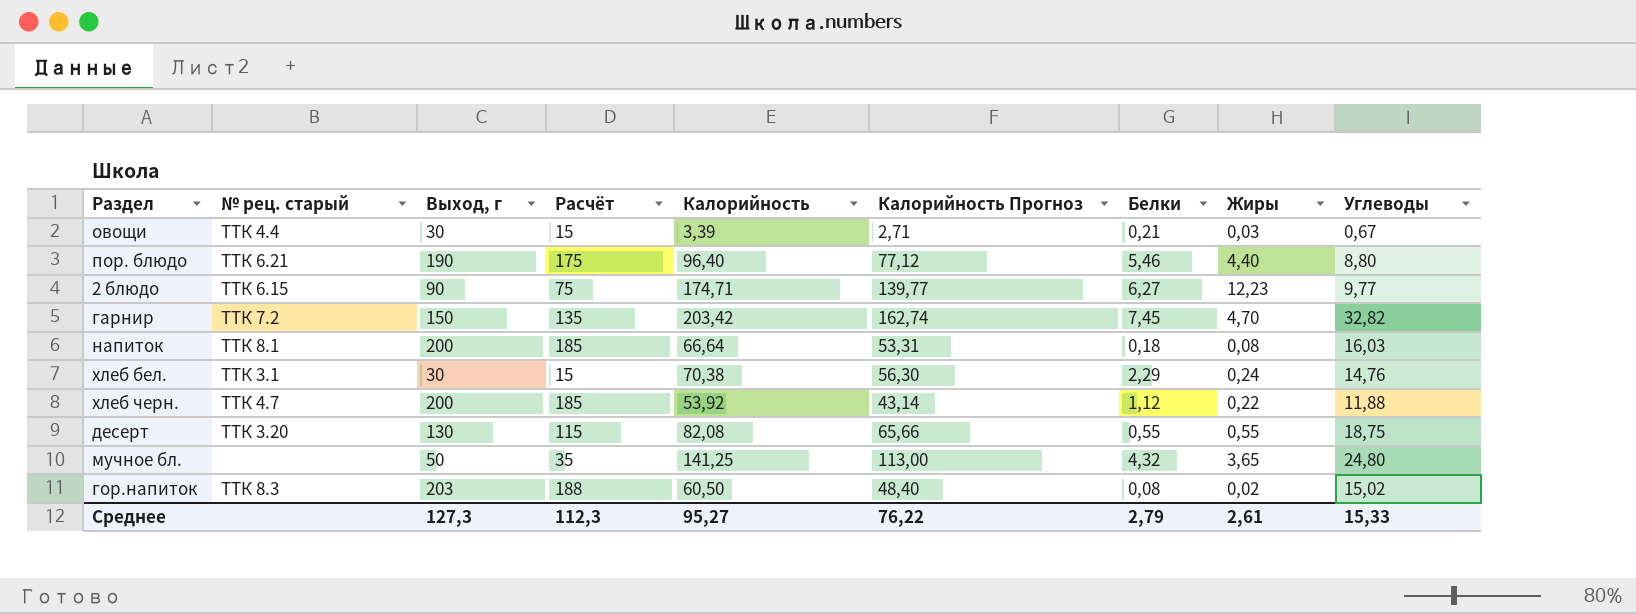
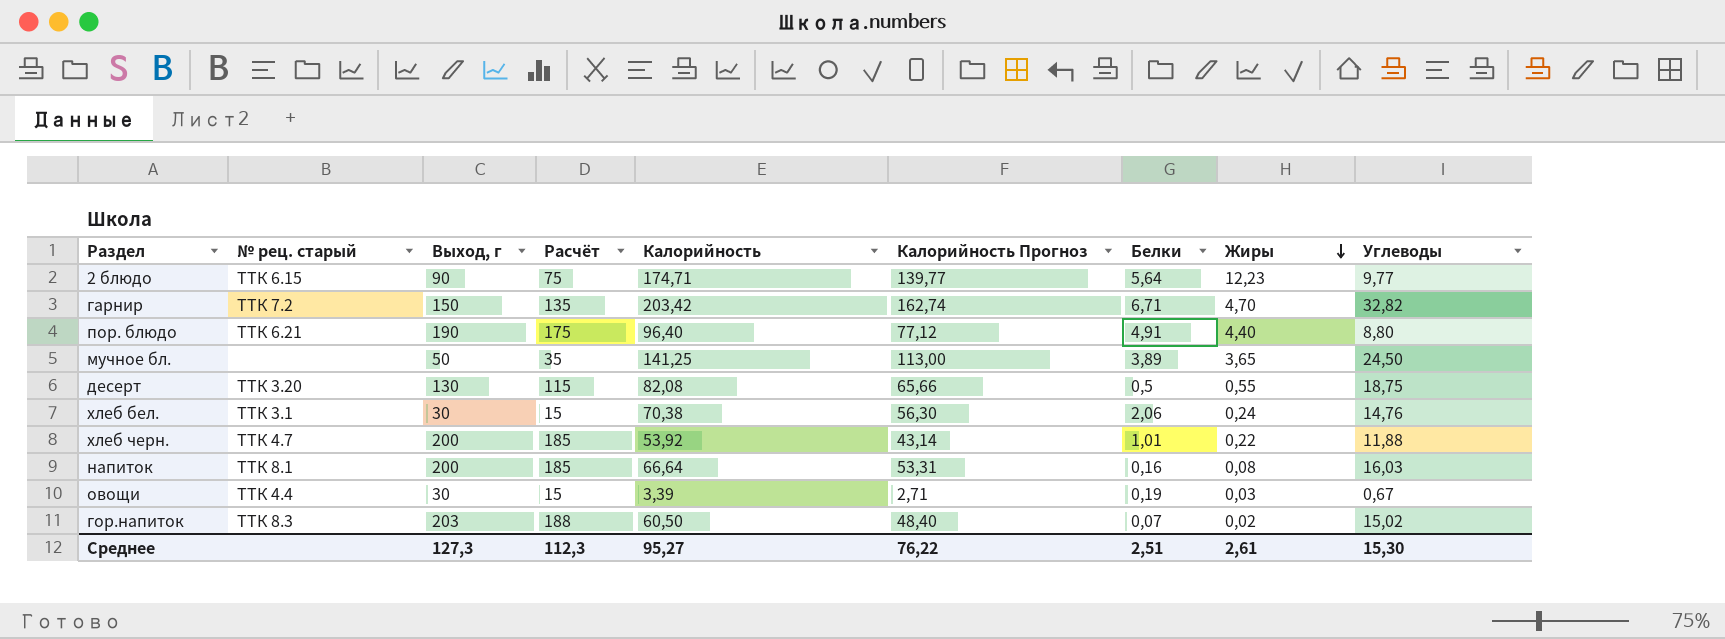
row order: none -> Жиры descending
2 блюдо | Белки: 6,27 -> 5,64
гарнир | Белки: 7,45 -> 6,71
пор. блюдо | Белки: 5,46 -> 4,91
мучное бл. | Белки: 4,32 -> 3,89
мучное бл. | Углеводы: 24,80 -> 24,50
десерт | Белки: 0,55 -> 0,5
хлеб бел. | Белки: 2,29 -> 2,06
хлеб черн. | Белки: 1,12 -> 1,01
напиток | Белки: 0,18 -> 0,16
овощи | Белки: 0,21 -> 0,19
гор.напиток | Белки: 0,08 -> 0,07
Среднее | Белки: 2,79 -> 2,51
Среднее | Углеводы: 15,33 -> 15,30

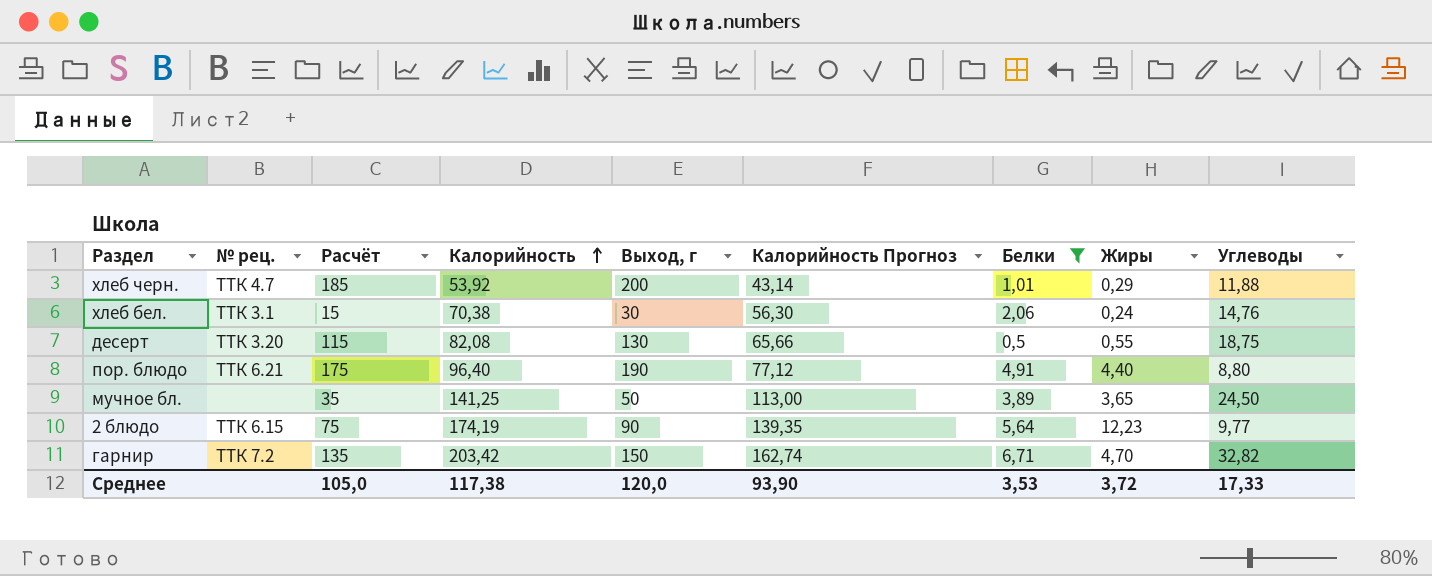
filter: none -> Белки >= 0,5
row order: Жиры descending -> Калорийность ascending
column name: № рец. старый -> № рец.
column Выход, г | position: 3 -> 5
хлеб черн. | Жиры: 0,22 -> 0,29
2 блюдо | Калорийность: 174,71 -> 174,19
2 блюдо | Калорийность Прогноз: 139,77 -> 139,35
Среднее | Расчёт: 112,3 -> 105,0
Среднее | Калорийность: 95,27 -> 117,38
Среднее | Выход, г: 127,3 -> 120,0
Среднее | Калорийность Прогноз: 76,22 -> 93,90
Среднее | Белки: 2,51 -> 3,53
Среднее | Жиры: 2,61 -> 3,72
Среднее | Углеводы: 15,30 -> 17,33

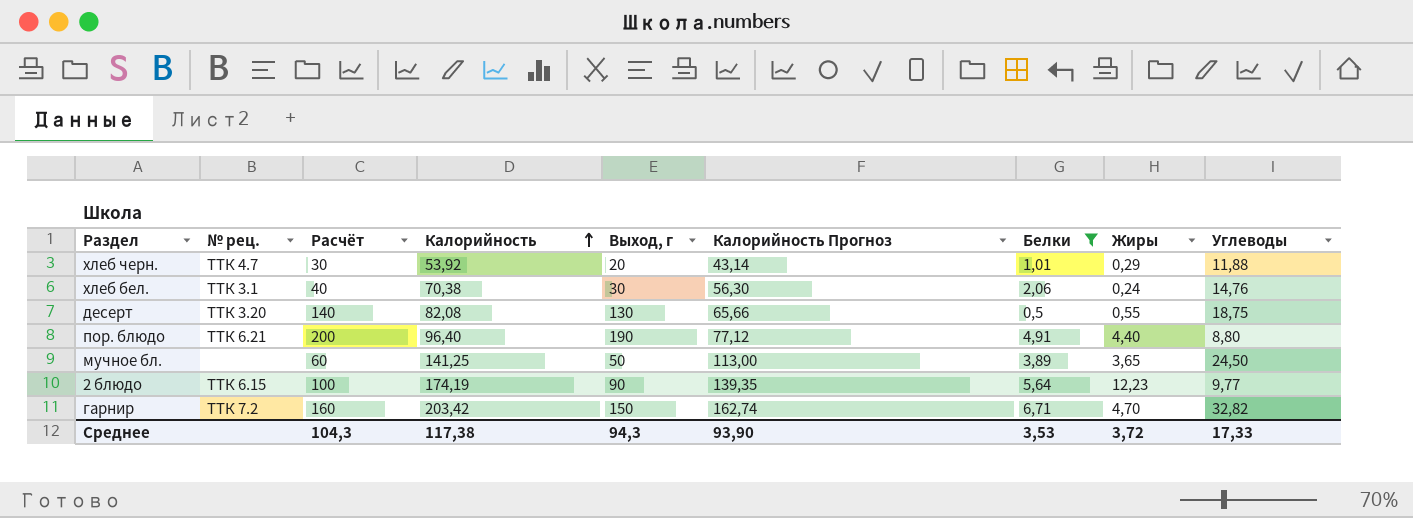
column Расчёт | formula: [Выход, г] - 15 -> [Выход, г] + 10
хлеб черн. | Выход, г: 200 -> 20
Среднее | Расчёт: 105,0 -> 104,3
Среднее | Выход, г: 120,0 -> 94,3

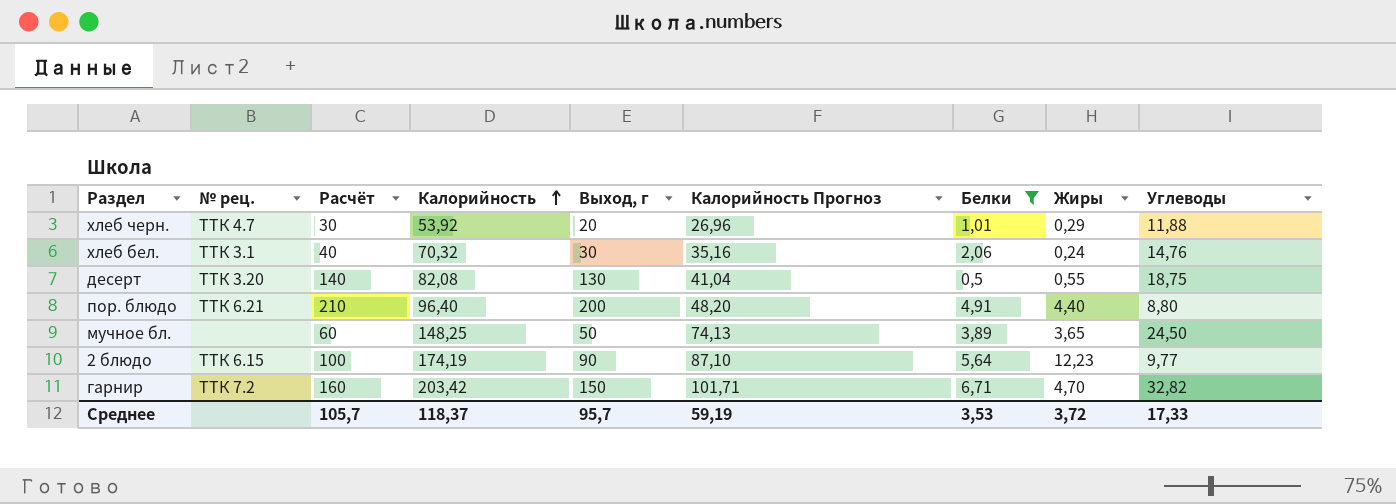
column Калорийность Прогноз | formula: [Калорийность] * 0,8 -> [Калорийность] * 0,5
хлеб бел. | Калорийность: 70,38 -> 70,32
пор. блюдо | Расчёт: 200 -> 210
пор. блюдо | Выход, г: 190 -> 200
мучное бл. | Калорийность: 141,25 -> 148,25
Среднее | Расчёт: 104,3 -> 105,7
Среднее | Калорийность: 117,38 -> 118,37
Среднее | Выход, г: 94,3 -> 95,7
Среднее | Калорийность Прогноз: 93,90 -> 59,19

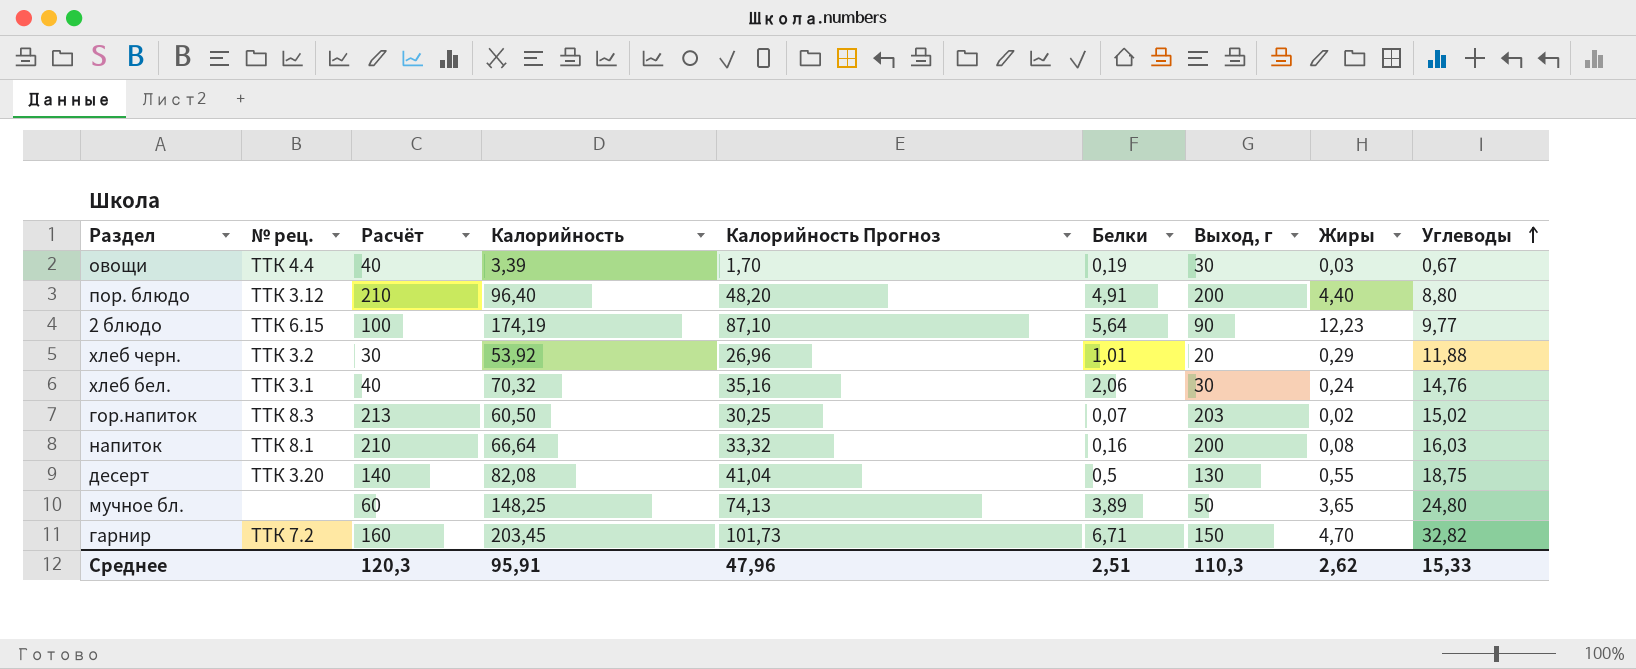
filter: Белки >= 0,5 -> none
row order: Калорийность ascending -> Углеводы ascending
column Выход, г | position: 5 -> 7
пор. блюдо | № рец.: ТТК 6.21 -> ТТК 3.12
хлеб черн. | № рец.: ТТК 4.7 -> ТТК 3.2
мучное бл. | Углеводы: 24,50 -> 24,80
гарнир | Калорийность: 203,42 -> 203,45
гарнир | Калорийность Прогноз: 101,71 -> 101,73
Среднее | Расчёт: 105,7 -> 120,3
Среднее | Калорийность: 118,37 -> 95,91
Среднее | Калорийность Прогноз: 59,19 -> 47,96
Среднее | Белки: 3,53 -> 2,51
Среднее | Выход, г: 95,7 -> 110,3
Среднее | Жиры: 3,72 -> 2,62
Среднее | Углеводы: 17,33 -> 15,33

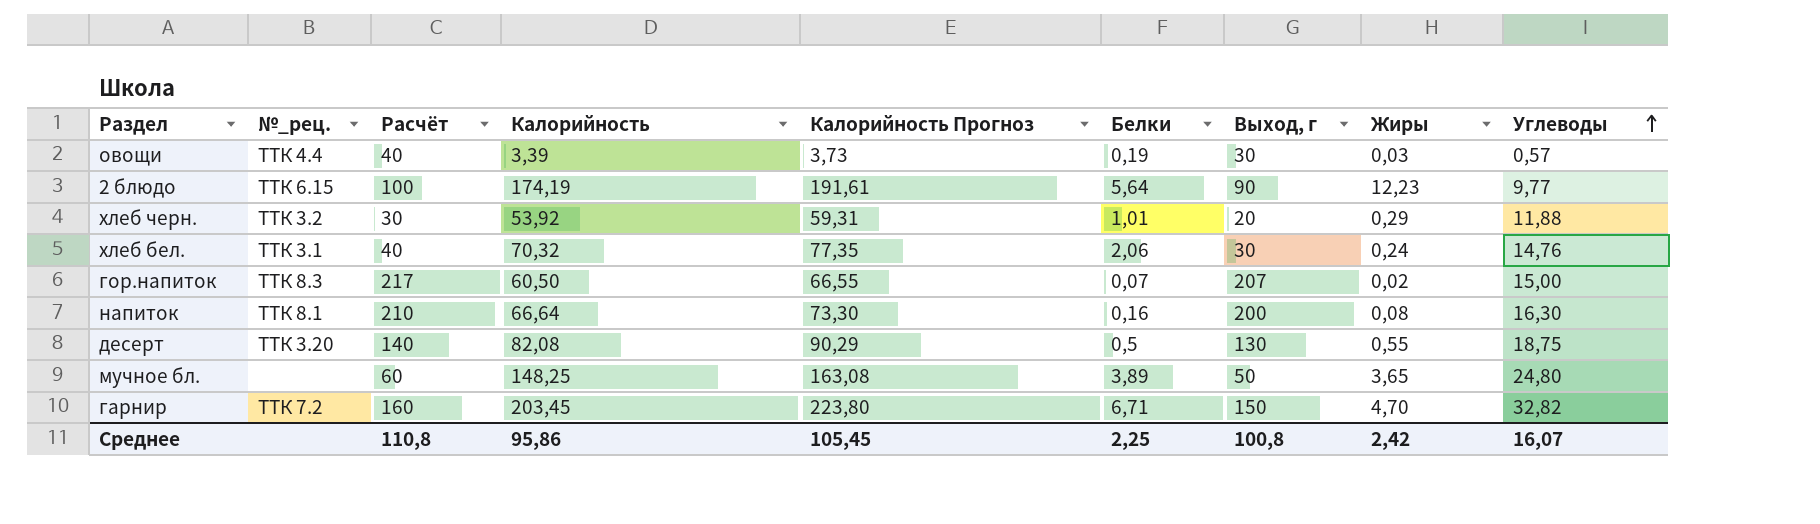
column name: № рец. -> №_рец.
column Калорийность Прогноз | formula: [Калорийность] * 0,5 -> [Калорийность] * 1,1
row пор. блюдо: ТТК 3.12 | 210 | 96,40 | 48,20 | 4,91 | 200 | 4,40 | 8,80 -> none
овощи | Углеводы: 0,67 -> 0,57
гор.напиток | Расчёт: 213 -> 217
гор.напиток | Выход, г: 203 -> 207
гор.напиток | Углеводы: 15,02 -> 15,00
напиток | Углеводы: 16,03 -> 16,30
Среднее | Расчёт: 120,3 -> 110,8
Среднее | Калорийность: 95,91 -> 95,86
Среднее | Калорийность Прогноз: 47,96 -> 105,45
Среднее | Белки: 2,51 -> 2,25
Среднее | Выход, г: 110,3 -> 100,8
Среднее | Жиры: 2,62 -> 2,42
Среднее | Углеводы: 15,33 -> 16,07

